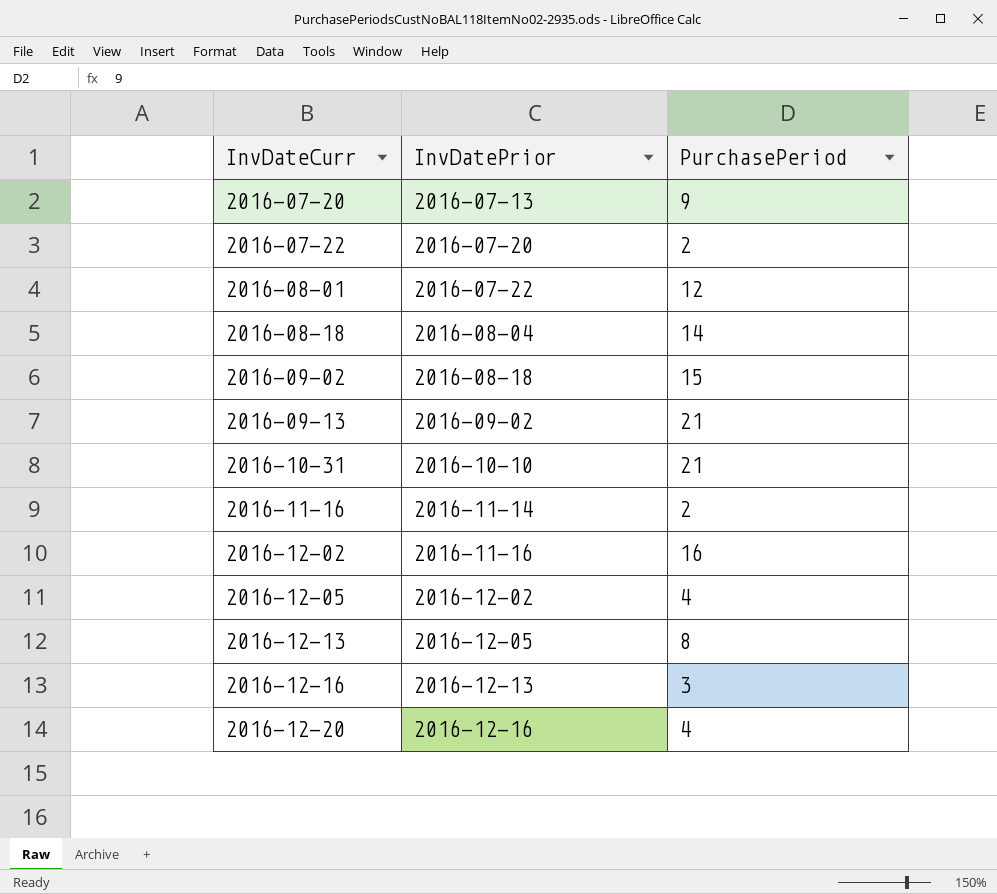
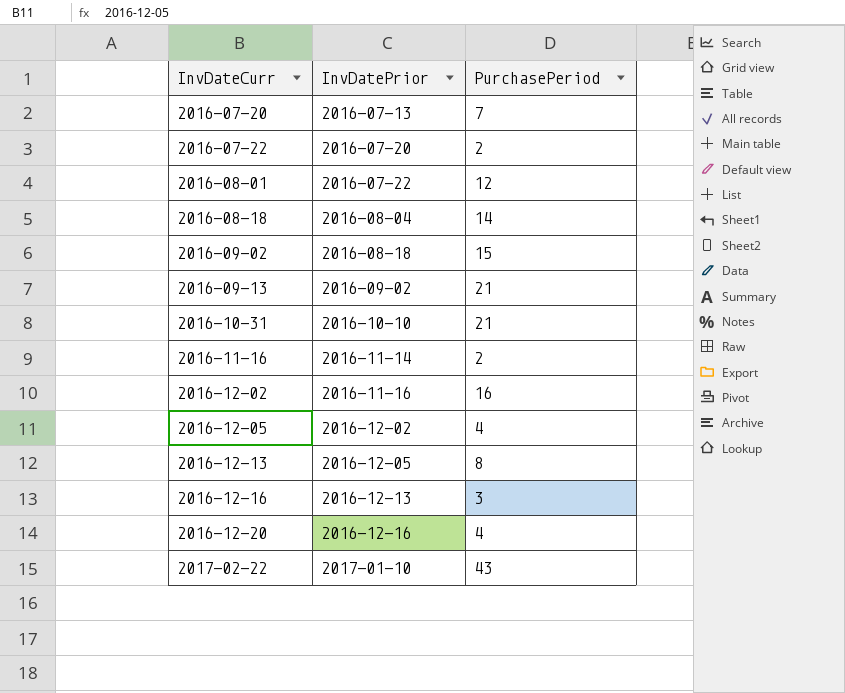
2016-07-20 | PurchasePeriod: 9 -> 7
row 2017-02-22: none -> 2017-01-10 | 43

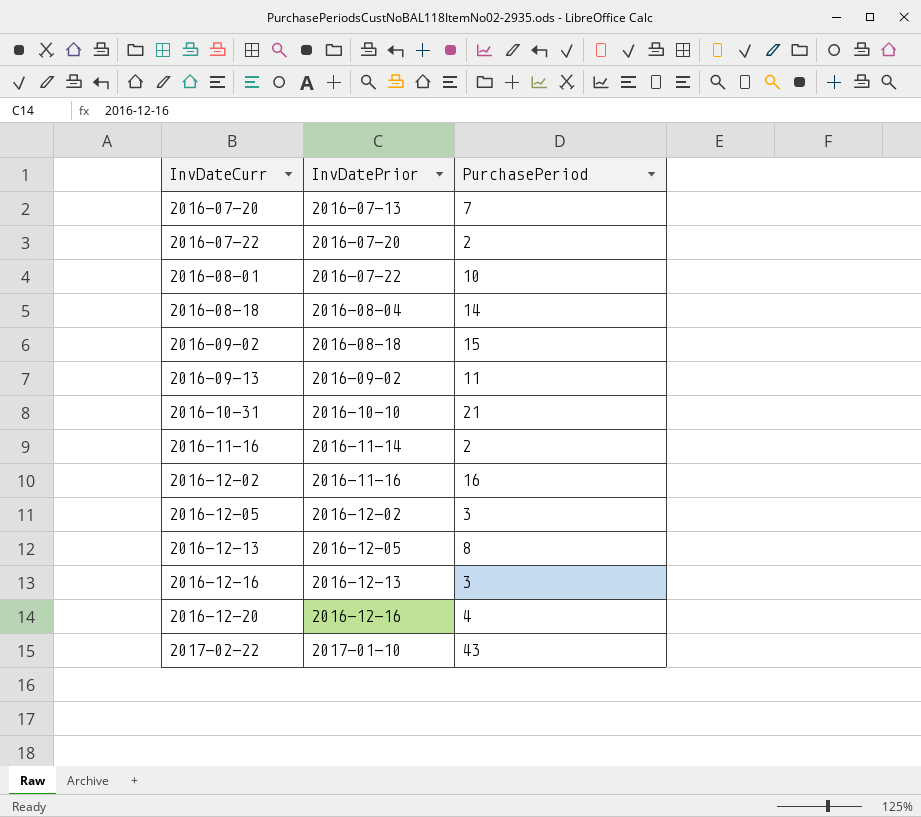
2016-08-01 | PurchasePeriod: 12 -> 10
2016-09-13 | PurchasePeriod: 21 -> 11
2016-12-05 | PurchasePeriod: 4 -> 3

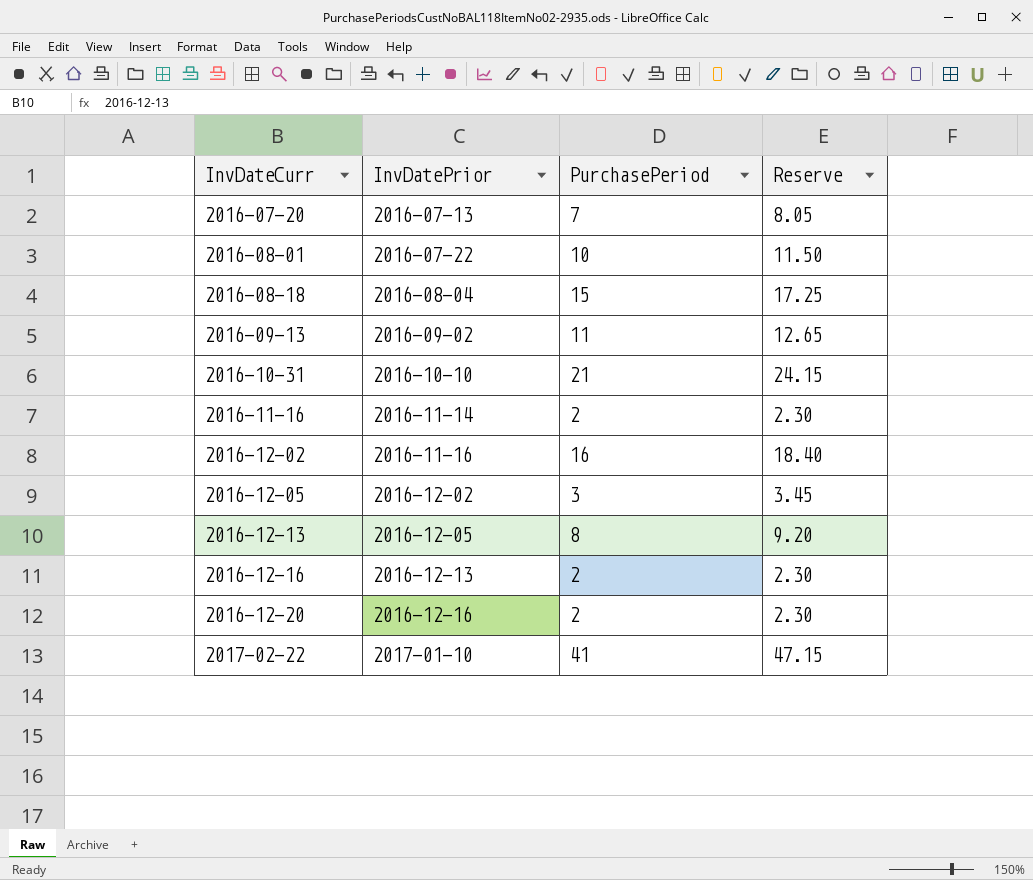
column Reserve | formula: none -> [PurchasePeriod] * 1.15
row 2016-07-22: 2016-07-20 | 2 -> none
row 2016-09-02: 2016-08-18 | 15 -> none
2016-08-18 | PurchasePeriod: 14 -> 15
2016-12-16 | PurchasePeriod: 3 -> 2
2016-12-20 | PurchasePeriod: 4 -> 2
2017-02-22 | PurchasePeriod: 43 -> 41

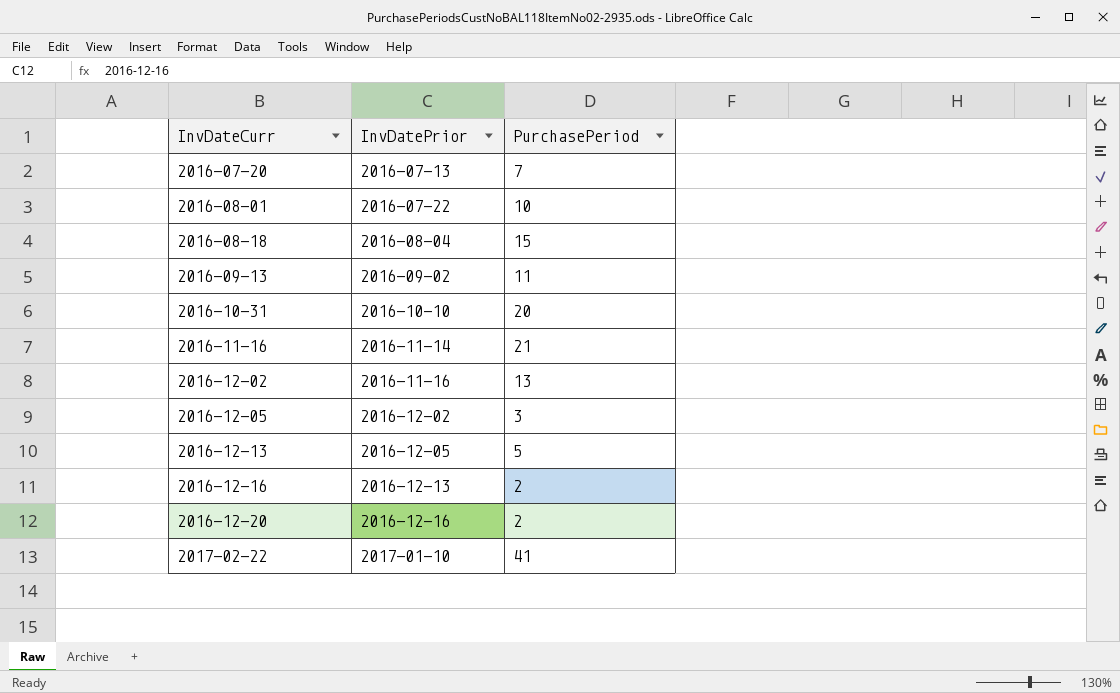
column Reserve | formula: [PurchasePeriod] * 1.15 -> none
2016-10-31 | PurchasePeriod: 21 -> 20
2016-11-16 | PurchasePeriod: 2 -> 21
2016-12-02 | PurchasePeriod: 16 -> 13
2016-12-13 | PurchasePeriod: 8 -> 5

